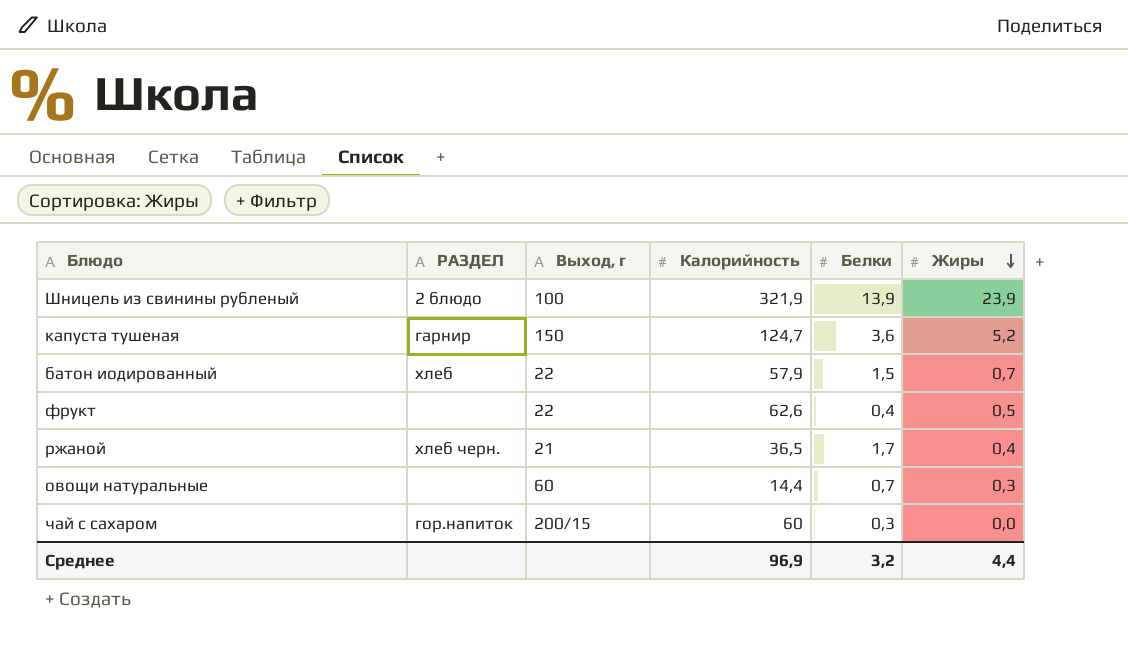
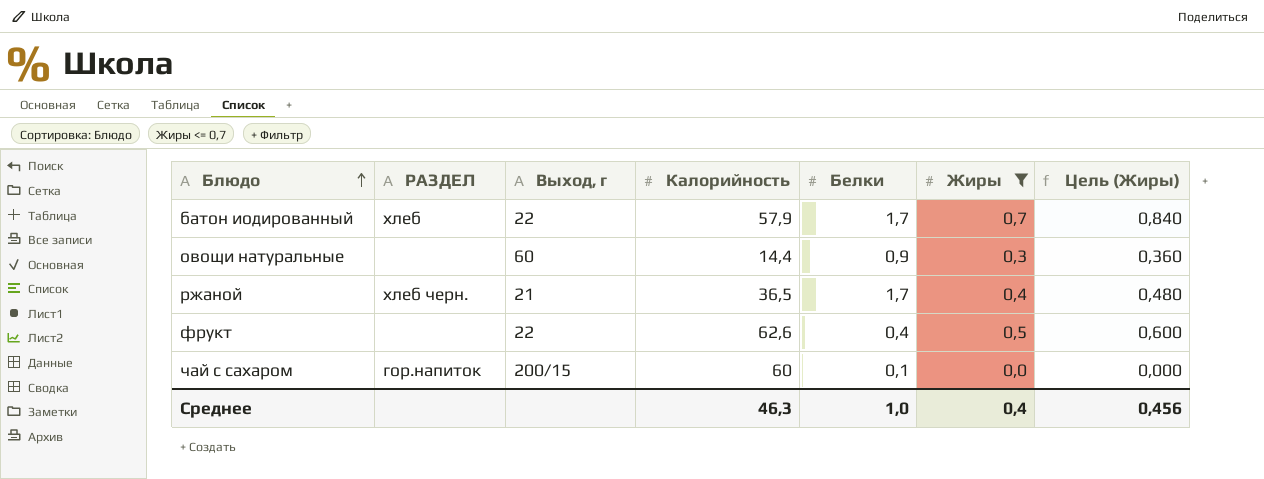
filter: none -> Жиры <= 0,7
row order: Жиры descending -> Блюдо ascending
column Цель (Жиры) | formula: none -> [Жиры] * 1,2
батон иодированный | Белки: 1,5 -> 1,7
овощи натуральные | Белки: 0,7 -> 0,9
чай с сахаром | Белки: 0,3 -> 0,1
Среднее | Калорийность: 96,9 -> 46,3
Среднее | Белки: 3,2 -> 1,0
Среднее | Жиры: 4,4 -> 0,4

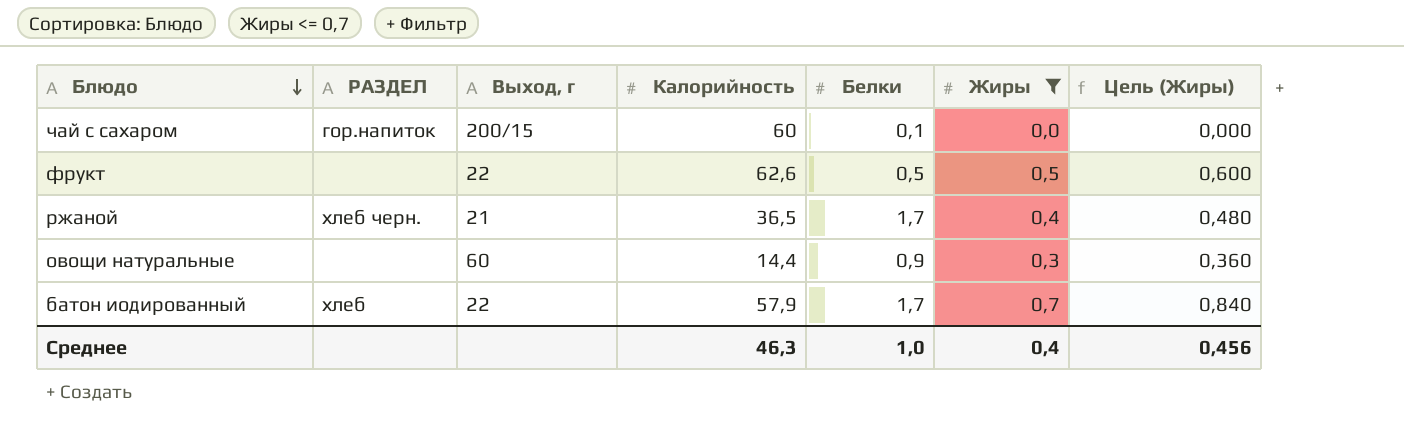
row order: Блюдо ascending -> Блюдо descending
фрукт | Белки: 0,4 -> 0,5

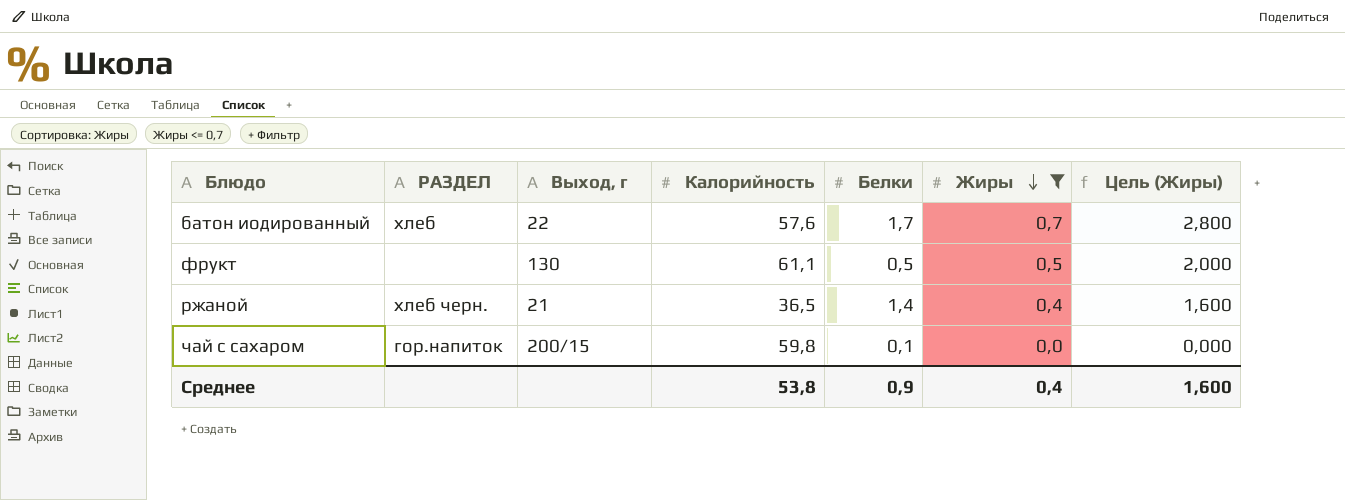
row order: Блюдо descending -> Жиры descending
column Цель (Жиры) | formula: [Жиры] * 1,2 -> [Жиры] * 4
row овощи натуральные: none | 60 | 14,4 | 0,9 | 0,3 | 0,360 -> none
батон иодированный | Калорийность: 57,9 -> 57,6
фрукт | Выход, г: 22 -> 130
фрукт | Калорийность: 62,6 -> 61,1
ржаной | Белки: 1,7 -> 1,4
чай с сахаром | Калорийность: 60 -> 59,8
Среднее | Калорийность: 46,3 -> 53,8
Среднее | Белки: 1,0 -> 0,9
Среднее | Цель (Жиры): 0,456 -> 1,600

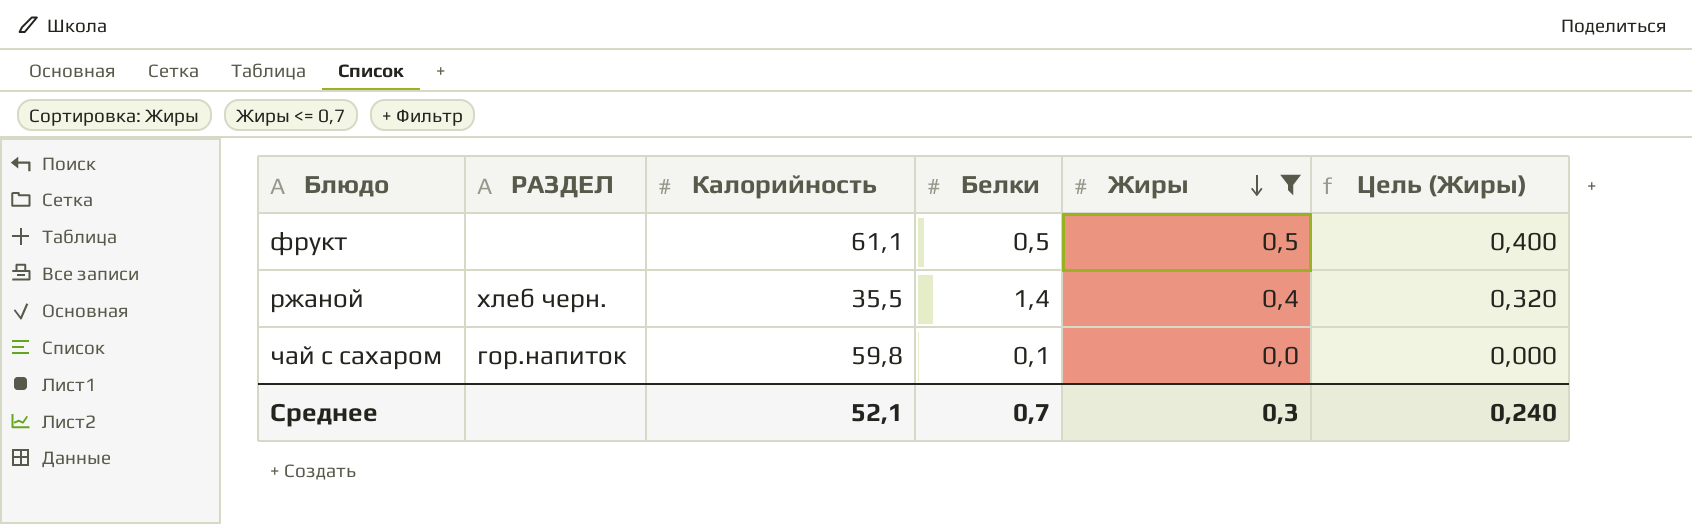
column Выход, г | position: 3 -> none
column Цель (Жиры) | formula: [Жиры] * 4 -> [Жиры] * 0,8
row батон иодированный: хлеб | 22 | 57,6 | 1,7 | 0,7 | 2,800 -> none
ржаной | Калорийность: 36,5 -> 35,5
Среднее | Калорийность: 53,8 -> 52,1
Среднее | Белки: 0,9 -> 0,7
Среднее | Жиры: 0,4 -> 0,3
Среднее | Цель (Жиры): 1,600 -> 0,240

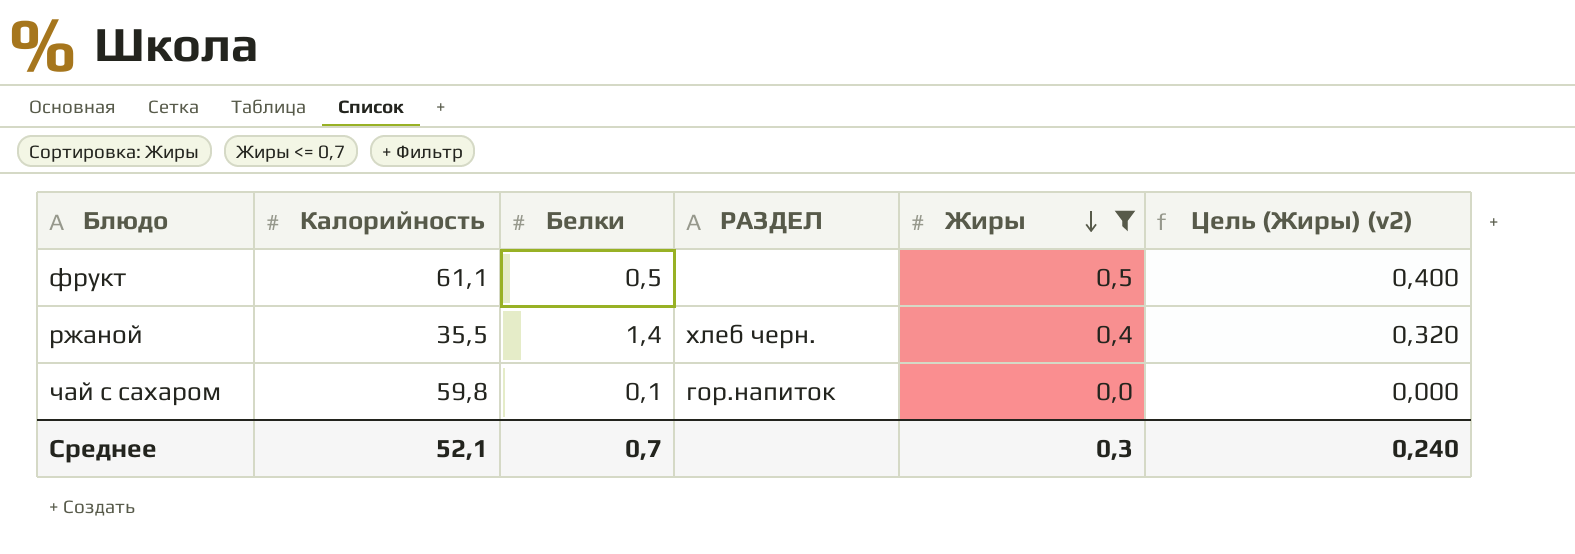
column РАЗДЕЛ | position: 2 -> 4
column name: Цель (Жиры) -> Цель (Жиры) (v2)

